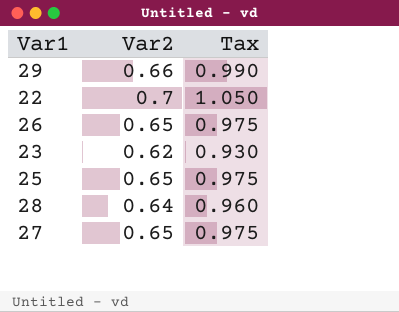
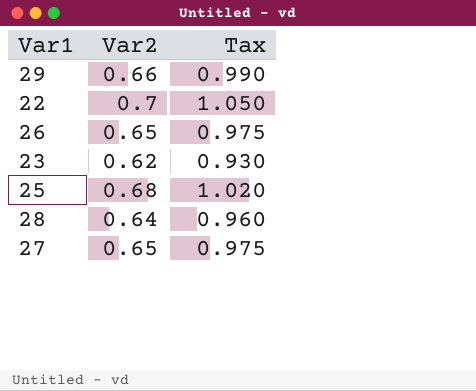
25 | Var2: 0.65 -> 0.68
25 | Tax: 0.975 -> 1.020

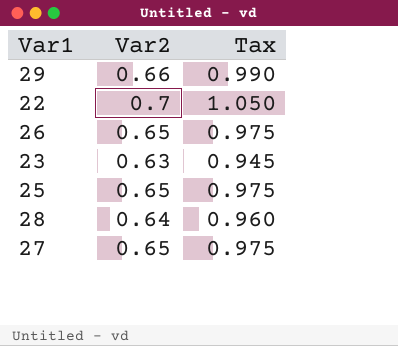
23 | Var2: 0.62 -> 0.63
23 | Tax: 0.930 -> 0.945
25 | Var2: 0.68 -> 0.65
25 | Tax: 1.020 -> 0.975

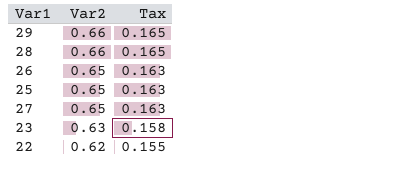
row order: none -> Var2 descending
column Tax | formula: [Var2] * 1.5 -> [Var2] * 0.25
28 | Var2: 0.64 -> 0.66
22 | Var2: 0.7 -> 0.62

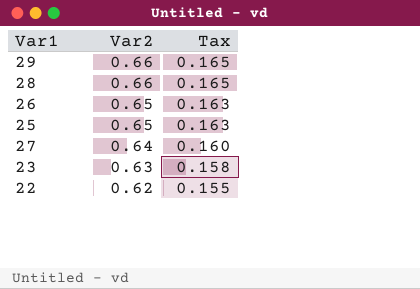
27 | Var2: 0.65 -> 0.64
27 | Tax: 0.163 -> 0.160

